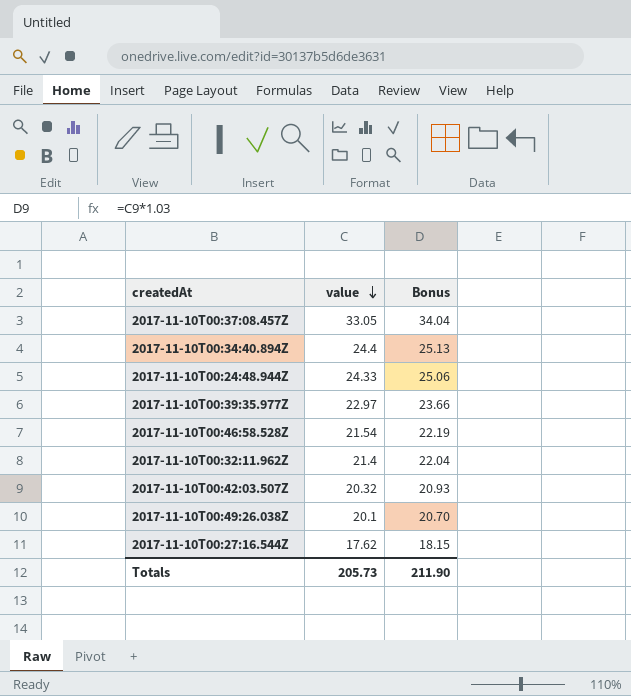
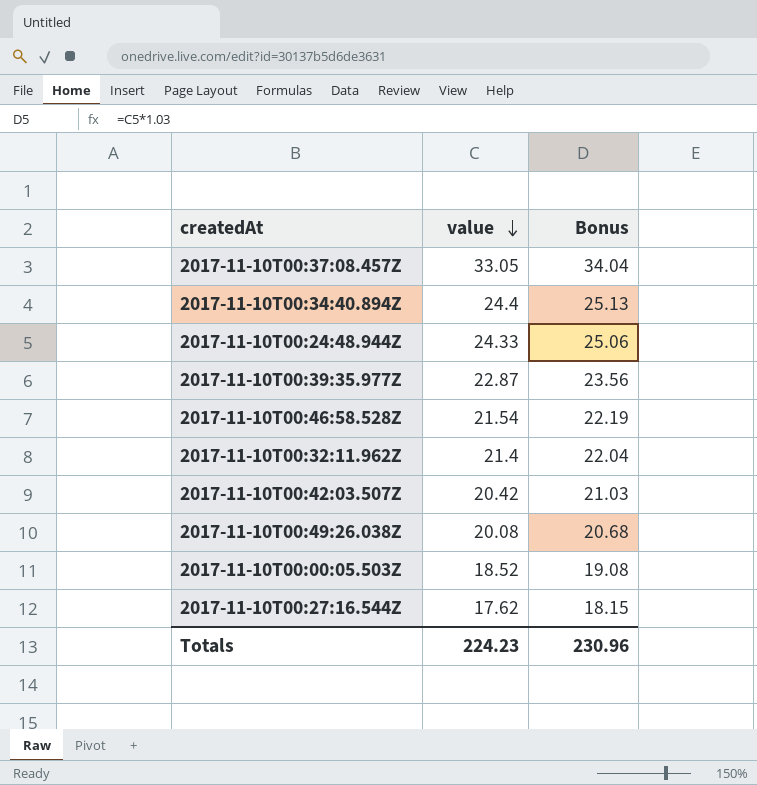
2017-11-10T00:39:35.977Z | value: 22.97 -> 22.87
2017-11-10T00:39:35.977Z | Bonus: 23.66 -> 23.56
2017-11-10T00:42:03.507Z | value: 20.32 -> 20.42
2017-11-10T00:42:03.507Z | Bonus: 20.93 -> 21.03
2017-11-10T00:49:26.038Z | value: 20.1 -> 20.08
2017-11-10T00:49:26.038Z | Bonus: 20.70 -> 20.68
row 2017-11-10T00:00:05.503Z: none -> 18.52 | 19.08
Totals | value: 205.73 -> 224.23
Totals | Bonus: 211.90 -> 230.96

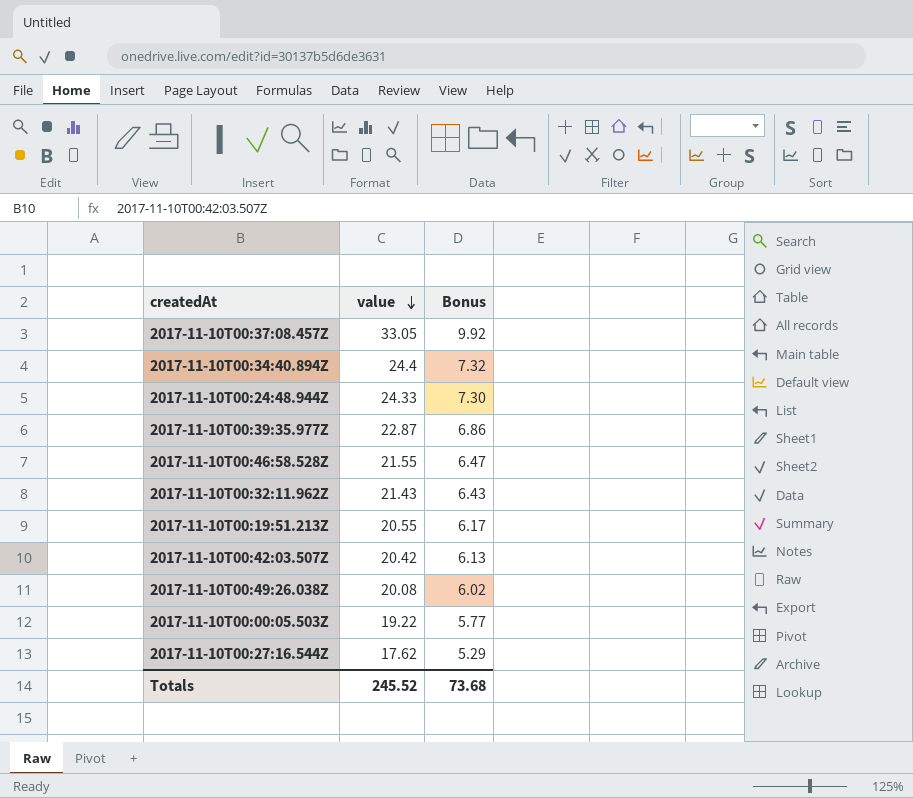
column Bonus | formula: [value] * 1.03 -> [value] * 0.3
2017-11-10T00:46:58.528Z | value: 21.54 -> 21.55
2017-11-10T00:32:11.962Z | value: 21.4 -> 21.43
row 2017-11-10T00:19:51.213Z: none -> 20.55 | 6.17
2017-11-10T00:00:05.503Z | value: 18.52 -> 19.22
Totals | value: 224.23 -> 245.52
Totals | Bonus: 230.96 -> 73.68

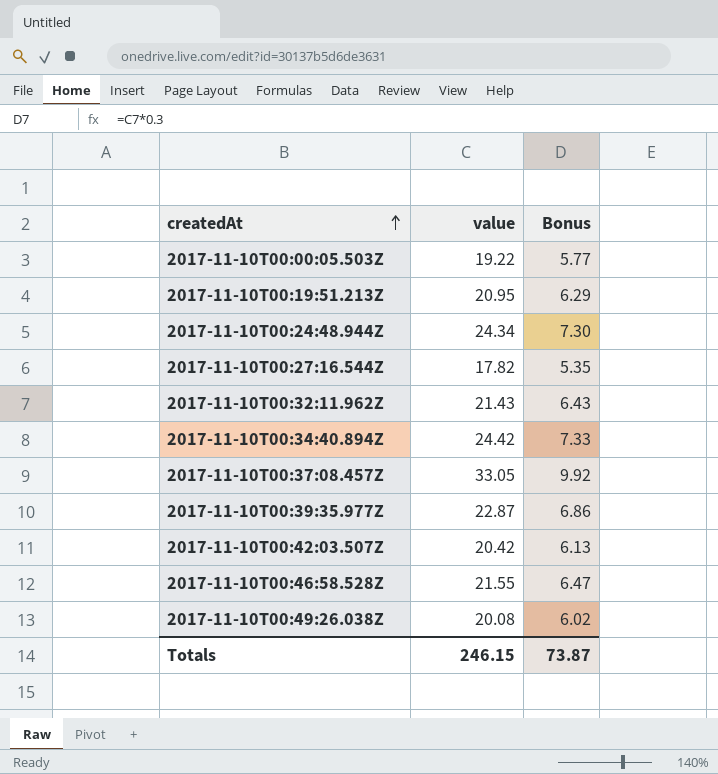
row order: value descending -> createdAt ascending
2017-11-10T00:19:51.213Z | value: 20.55 -> 20.95
2017-11-10T00:19:51.213Z | Bonus: 6.17 -> 6.29
2017-11-10T00:24:48.944Z | value: 24.33 -> 24.34
2017-11-10T00:27:16.544Z | value: 17.62 -> 17.82
2017-11-10T00:27:16.544Z | Bonus: 5.29 -> 5.35
2017-11-10T00:34:40.894Z | value: 24.4 -> 24.42
2017-11-10T00:34:40.894Z | Bonus: 7.32 -> 7.33
Totals | value: 245.52 -> 246.15
Totals | Bonus: 73.68 -> 73.87

